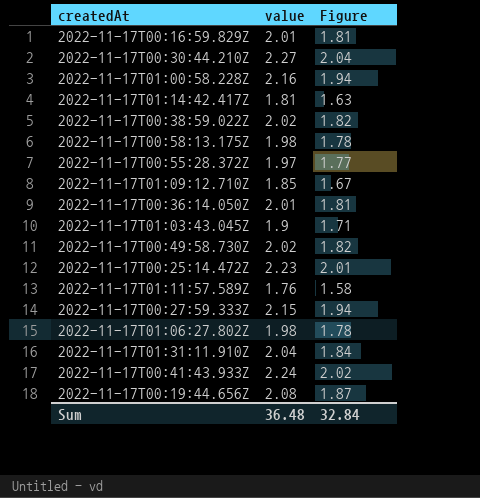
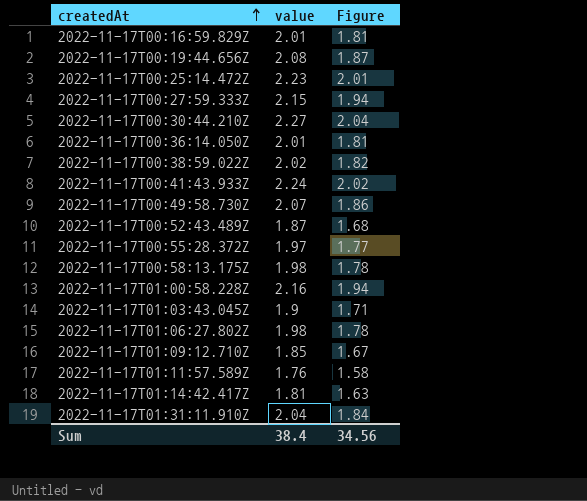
row order: none -> createdAt ascending
2022-11-17T00:49:58.730Z | value: 2.02 -> 2.07
2022-11-17T00:49:58.730Z | Figure: 1.82 -> 1.86
row 2022-11-17T00:52:43.489Z: none -> 1.87 | 1.68
Sum | value: 36.48 -> 38.4
Sum | Figure: 32.84 -> 34.56

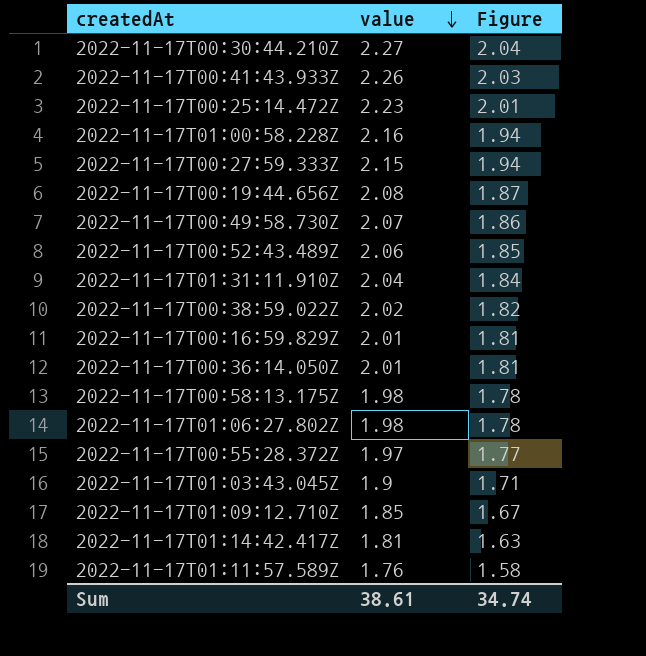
row order: createdAt ascending -> value descending
2022-11-17T00:41:43.933Z | value: 2.24 -> 2.26
2022-11-17T00:41:43.933Z | Figure: 2.02 -> 2.03
2022-11-17T00:52:43.489Z | value: 1.87 -> 2.06
2022-11-17T00:52:43.489Z | Figure: 1.68 -> 1.85
Sum | value: 38.4 -> 38.61
Sum | Figure: 34.56 -> 34.74

